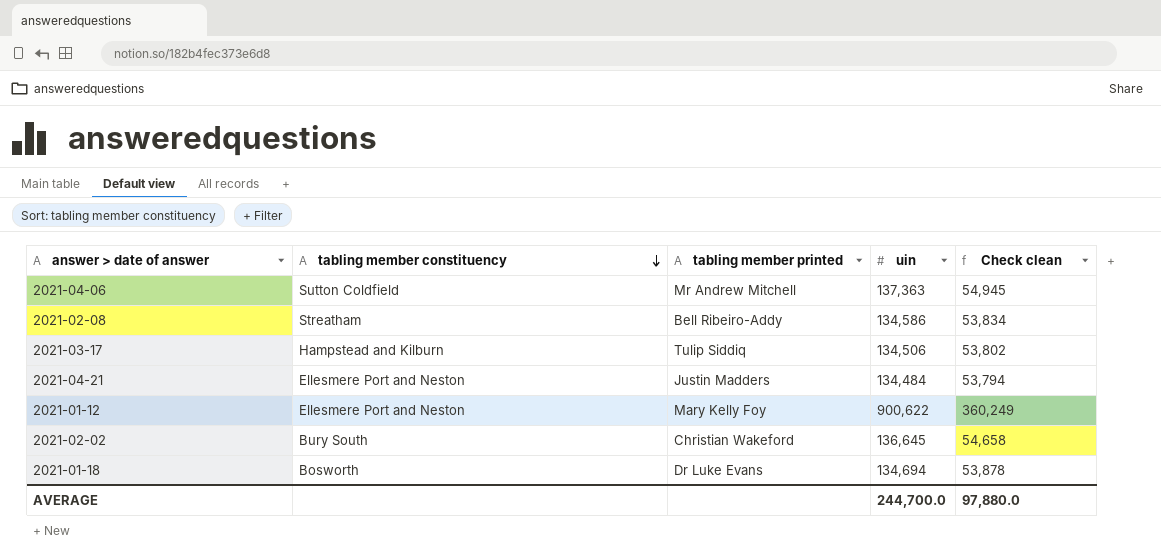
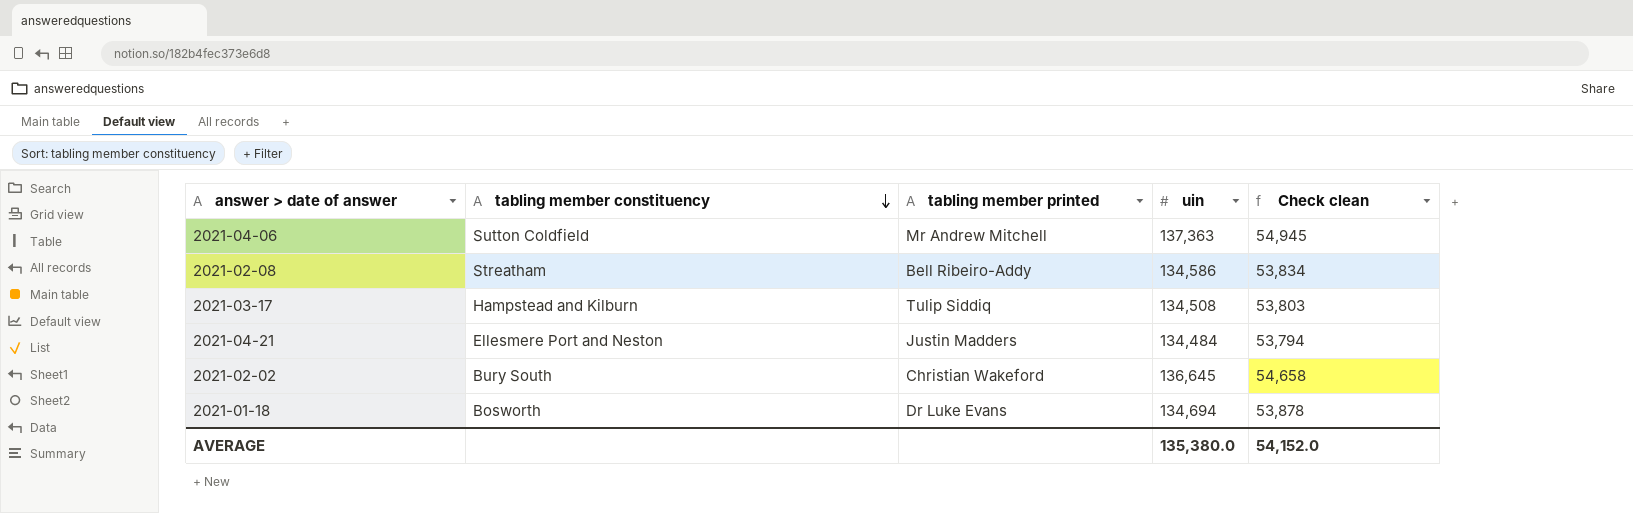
row 2021-01-12: Ellesmere Port and Neston | Mary Kelly Foy | 900,622 | 360,249 -> none
2021-03-17 | uin: 134,506 -> 134,508
2021-03-17 | Check clean: 53,802 -> 53,803
AVERAGE | uin: 244,700.0 -> 135,380.0
AVERAGE | Check clean: 97,880.0 -> 54,152.0

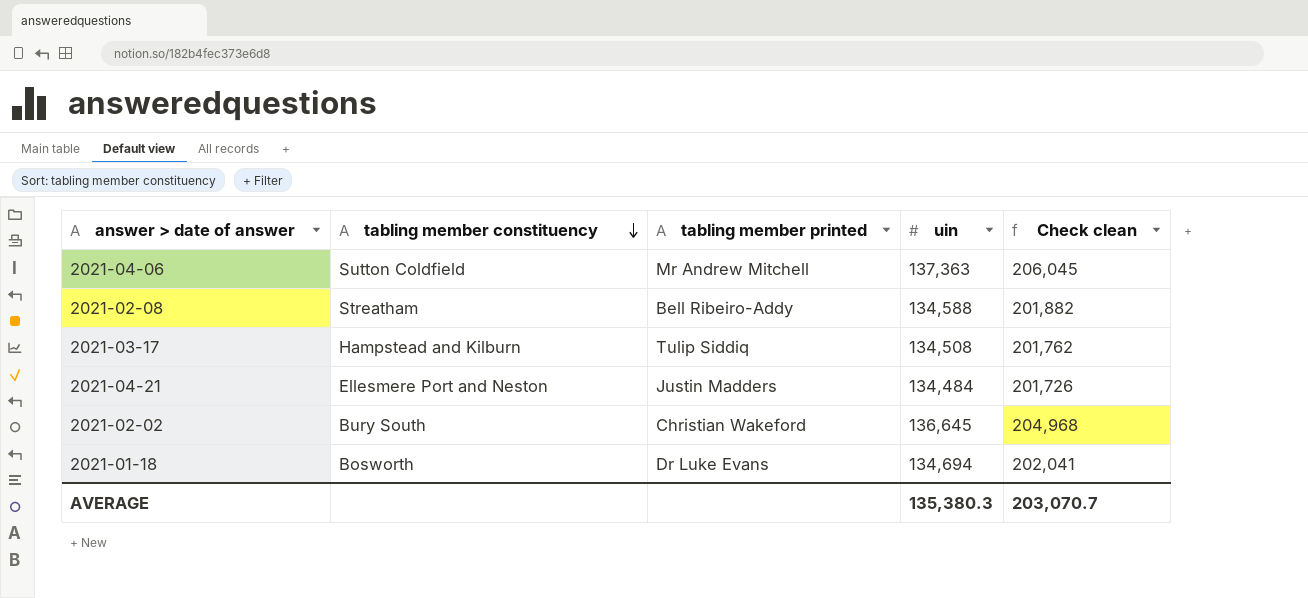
column Check clean | formula: [uin] * 0.4 -> [uin] * 1.5
2021-02-08 | uin: 134,586 -> 134,588
AVERAGE | uin: 135,380.0 -> 135,380.3
AVERAGE | Check clean: 54,152.0 -> 203,070.7

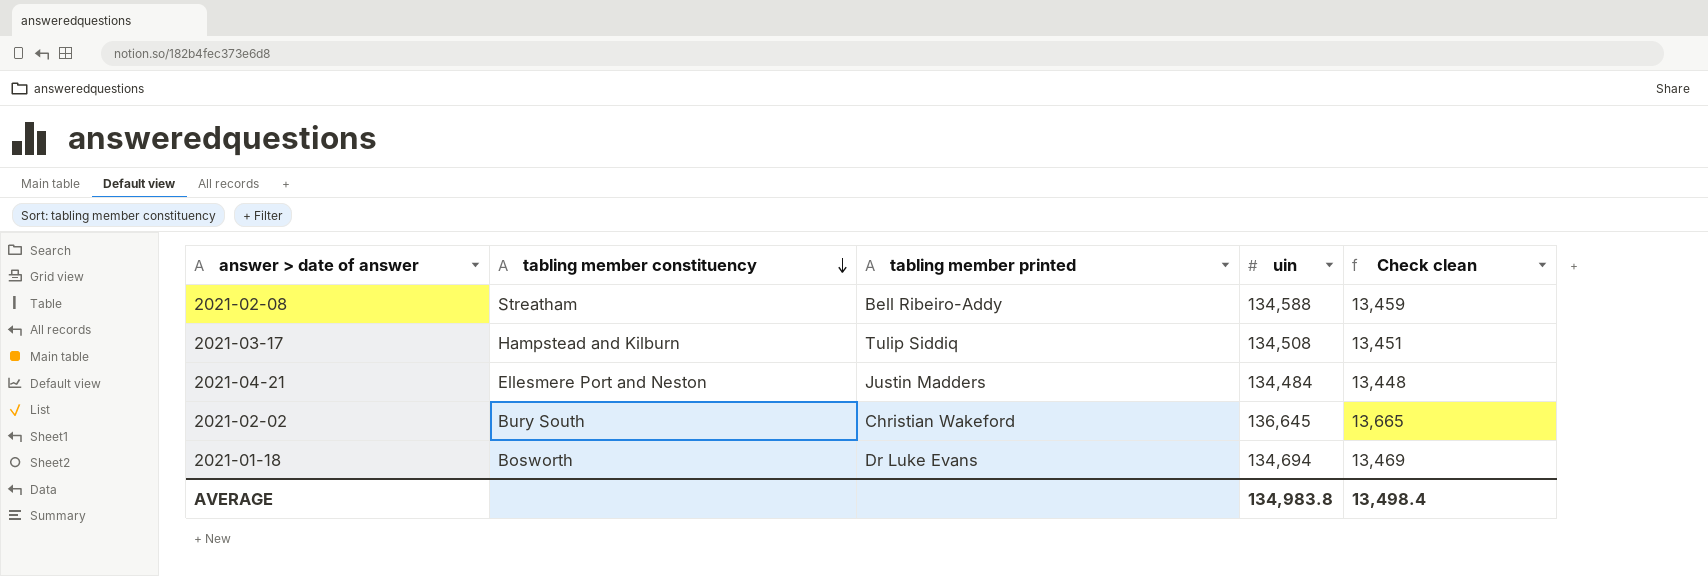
column Check clean | formula: [uin] * 1.5 -> [uin] * 0.1
row 2021-04-06: Sutton Coldfield | Mr Andrew Mitchell | 137,363 | 206,045 -> none
AVERAGE | uin: 135,380.3 -> 134,983.8
AVERAGE | Check clean: 203,070.7 -> 13,498.4

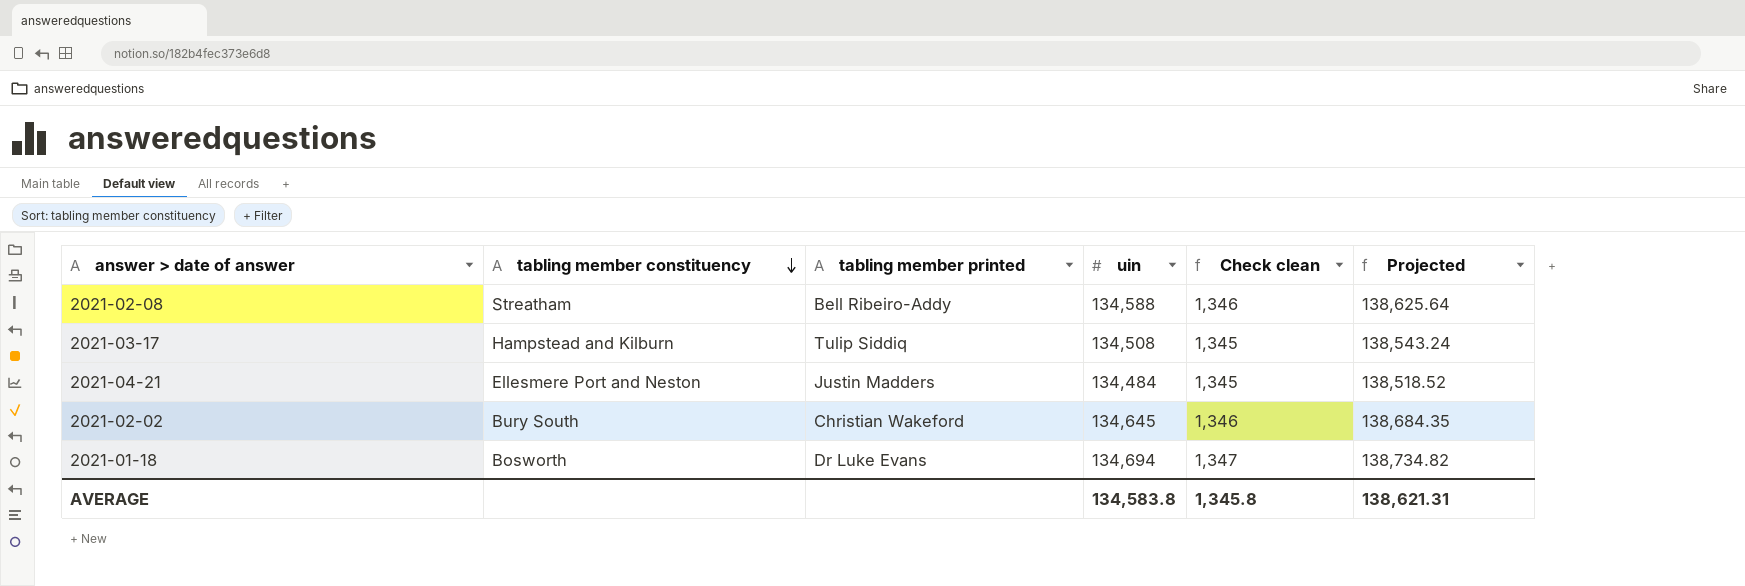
column Check clean | formula: [uin] * 0.1 -> [uin] * 0.01
column Projected | formula: none -> [uin] * 1.03
2021-02-02 | uin: 136,645 -> 134,645
AVERAGE | uin: 134,983.8 -> 134,583.8
AVERAGE | Check clean: 13,498.4 -> 1,345.8

